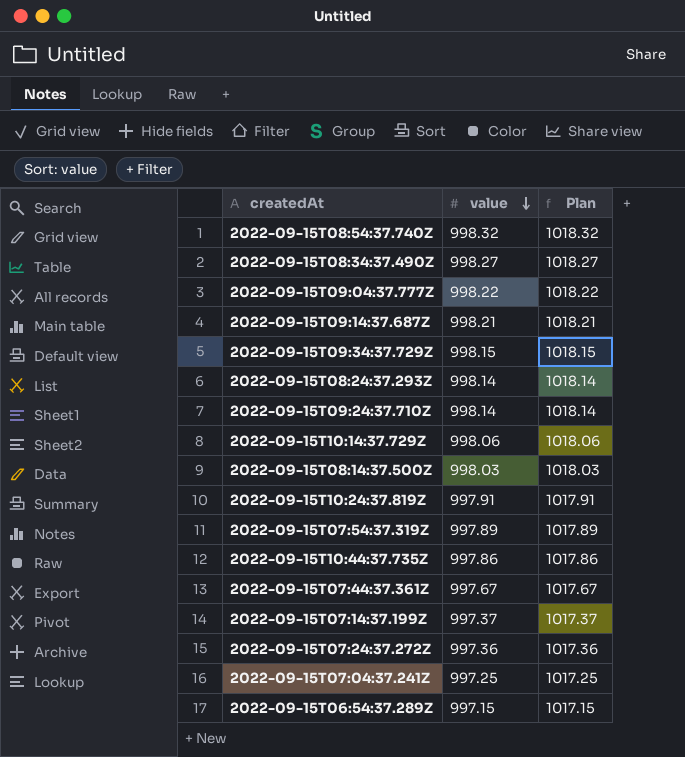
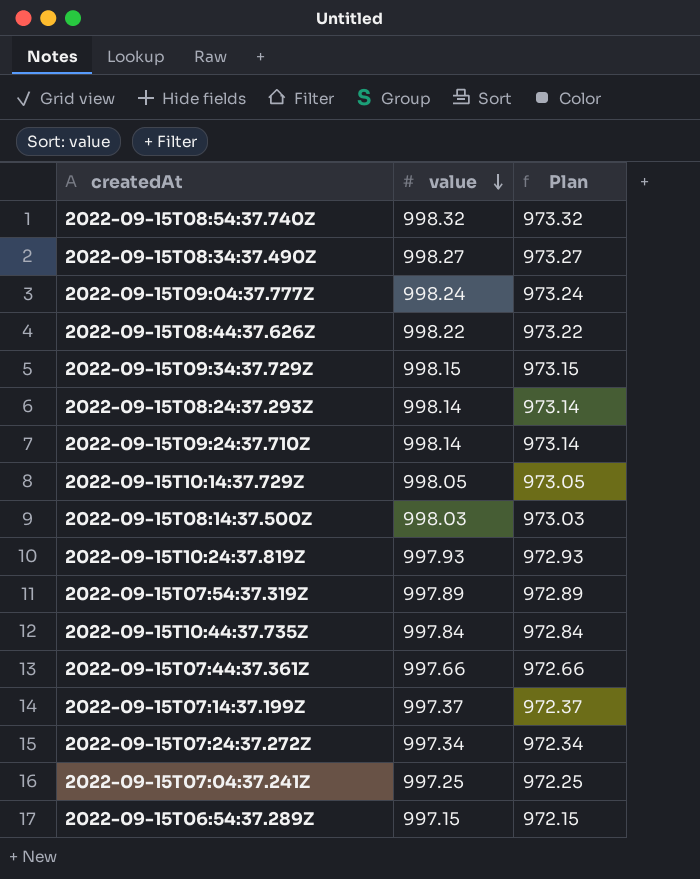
column Plan | formula: [value] + 20 -> [value] - 25
row 2022-09-15T09:14:37.687Z: 998.21 | 1018.21 -> none
2022-09-15T09:04:37.777Z | value: 998.22 -> 998.24
row 2022-09-15T08:44:37.626Z: none -> 998.22 | 973.22
2022-09-15T10:14:37.729Z | value: 998.06 -> 998.05
2022-09-15T10:24:37.819Z | value: 997.91 -> 997.93
2022-09-15T10:44:37.735Z | value: 997.86 -> 997.84
2022-09-15T07:44:37.361Z | value: 997.67 -> 997.66
2022-09-15T07:24:37.272Z | value: 997.36 -> 997.34

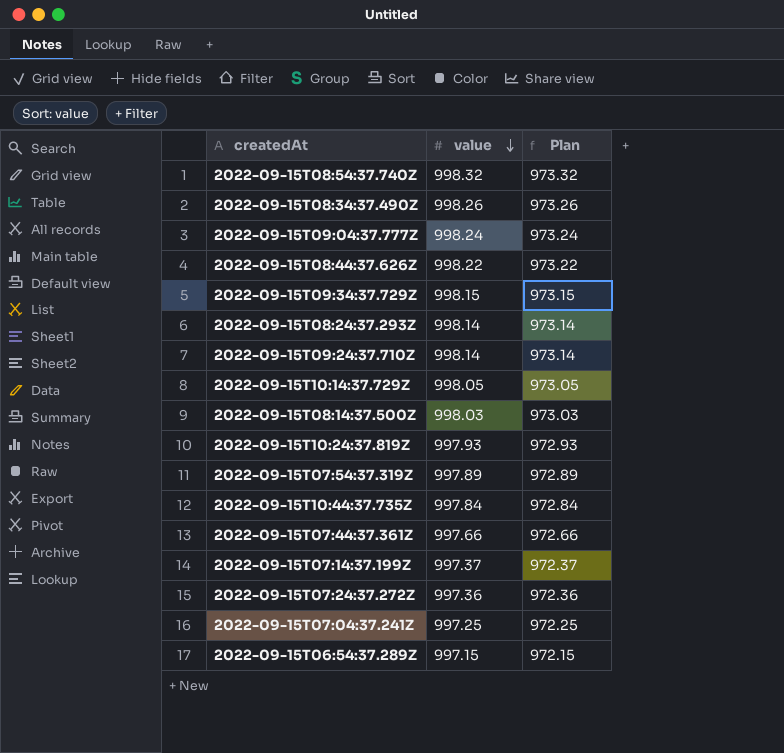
2022-09-15T08:34:37.490Z | value: 998.27 -> 998.26
2022-09-15T08:34:37.490Z | Plan: 973.27 -> 973.26
2022-09-15T07:24:37.272Z | value: 997.34 -> 997.36
2022-09-15T07:24:37.272Z | Plan: 972.34 -> 972.36

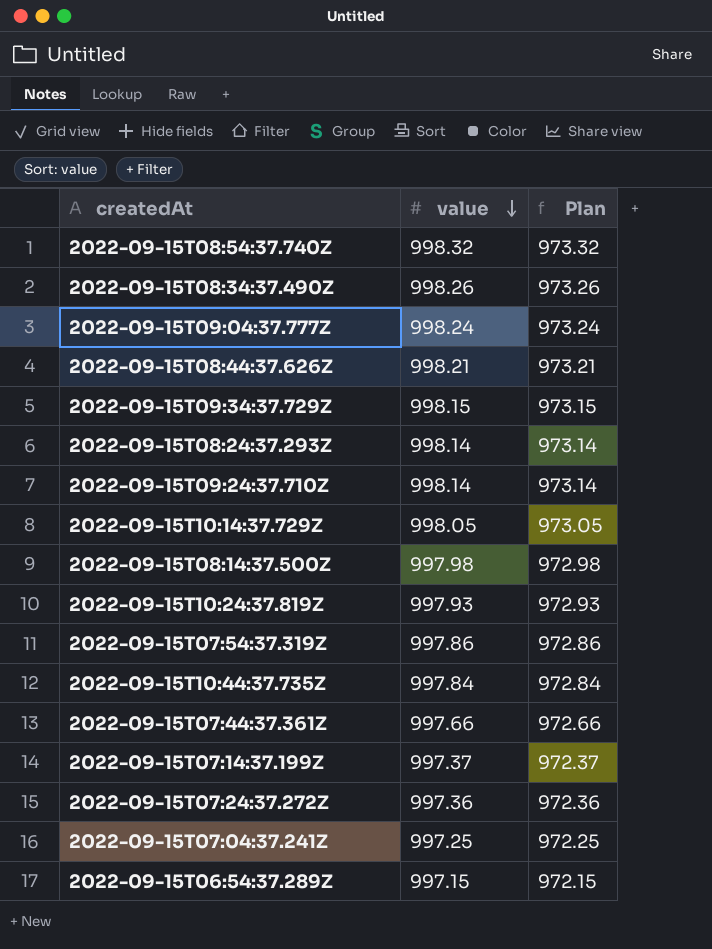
2022-09-15T08:44:37.626Z | value: 998.22 -> 998.21
2022-09-15T08:44:37.626Z | Plan: 973.22 -> 973.21
2022-09-15T08:14:37.500Z | value: 998.03 -> 997.98
2022-09-15T08:14:37.500Z | Plan: 973.03 -> 972.98
2022-09-15T07:54:37.319Z | value: 997.89 -> 997.86
2022-09-15T07:54:37.319Z | Plan: 972.89 -> 972.86

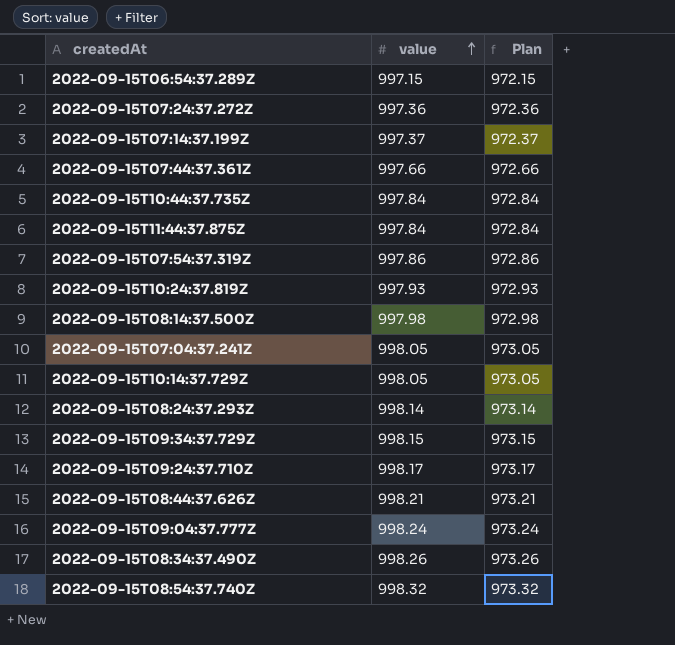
row order: value descending -> value ascending
row 2022-09-15T11:44:37.875Z: none -> 997.84 | 972.84
2022-09-15T07:04:37.241Z | value: 997.25 -> 998.05
2022-09-15T07:04:37.241Z | Plan: 972.25 -> 973.05
2022-09-15T09:24:37.710Z | value: 998.14 -> 998.17
2022-09-15T09:24:37.710Z | Plan: 973.14 -> 973.17

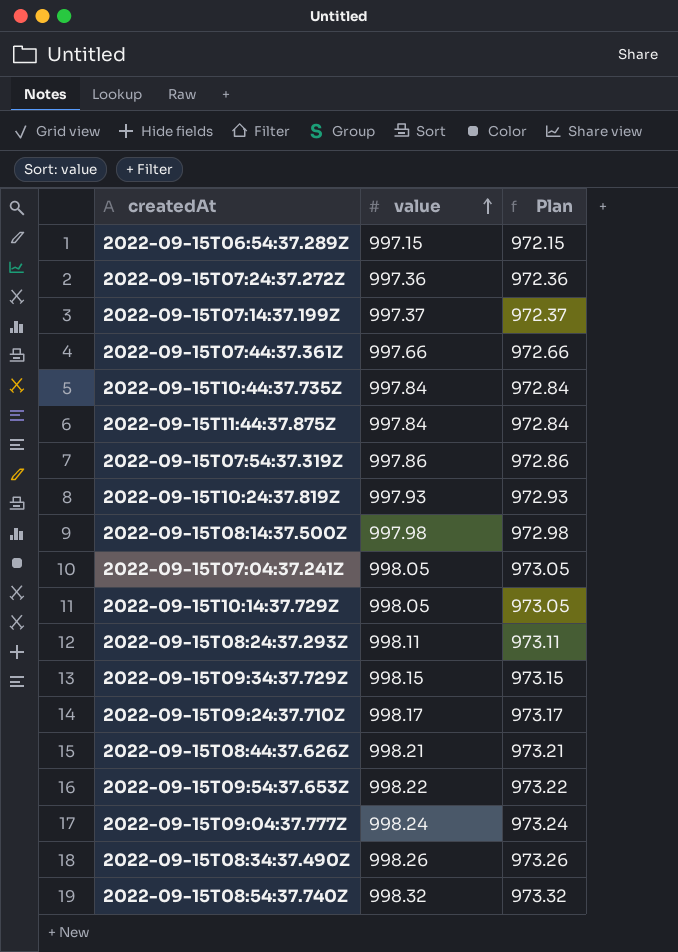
2022-09-15T08:24:37.293Z | value: 998.14 -> 998.11
2022-09-15T08:24:37.293Z | Plan: 973.14 -> 973.11
row 2022-09-15T09:54:37.653Z: none -> 998.22 | 973.22

